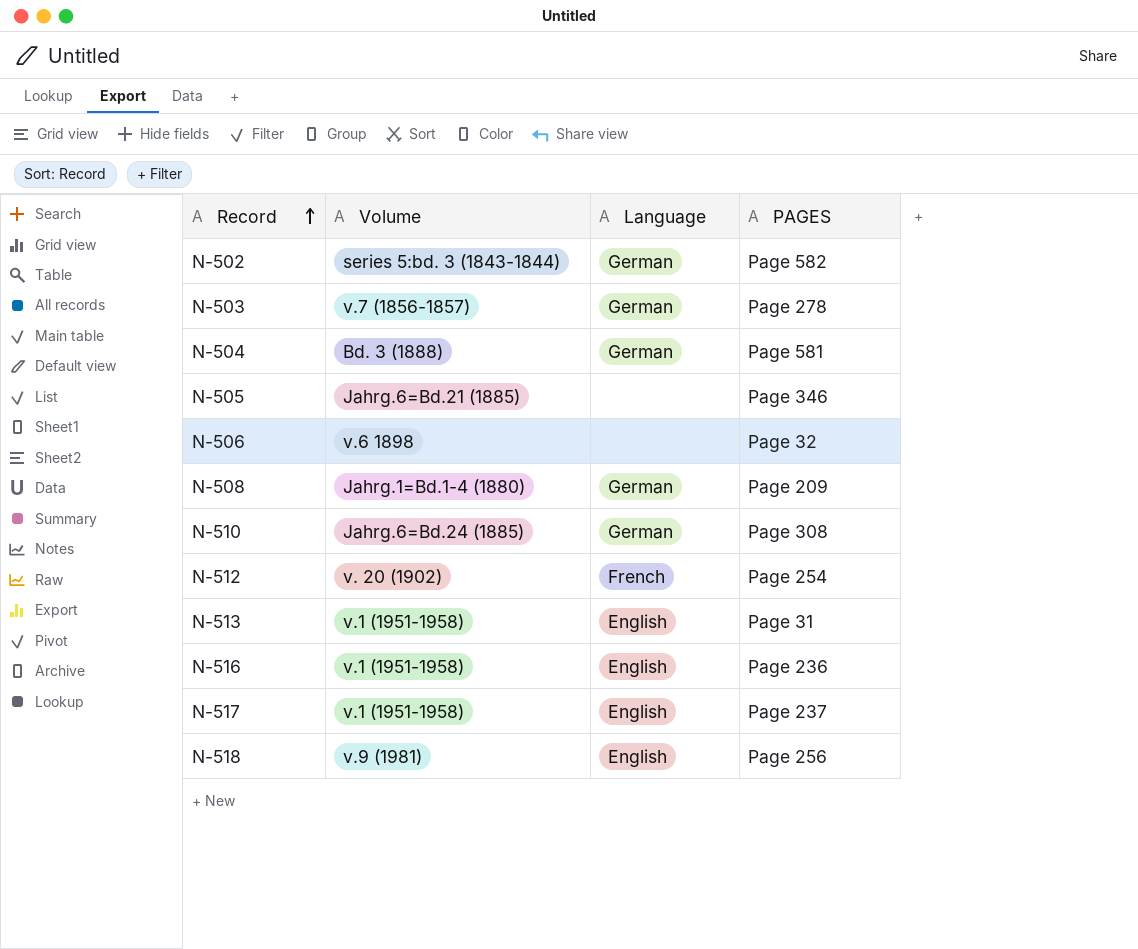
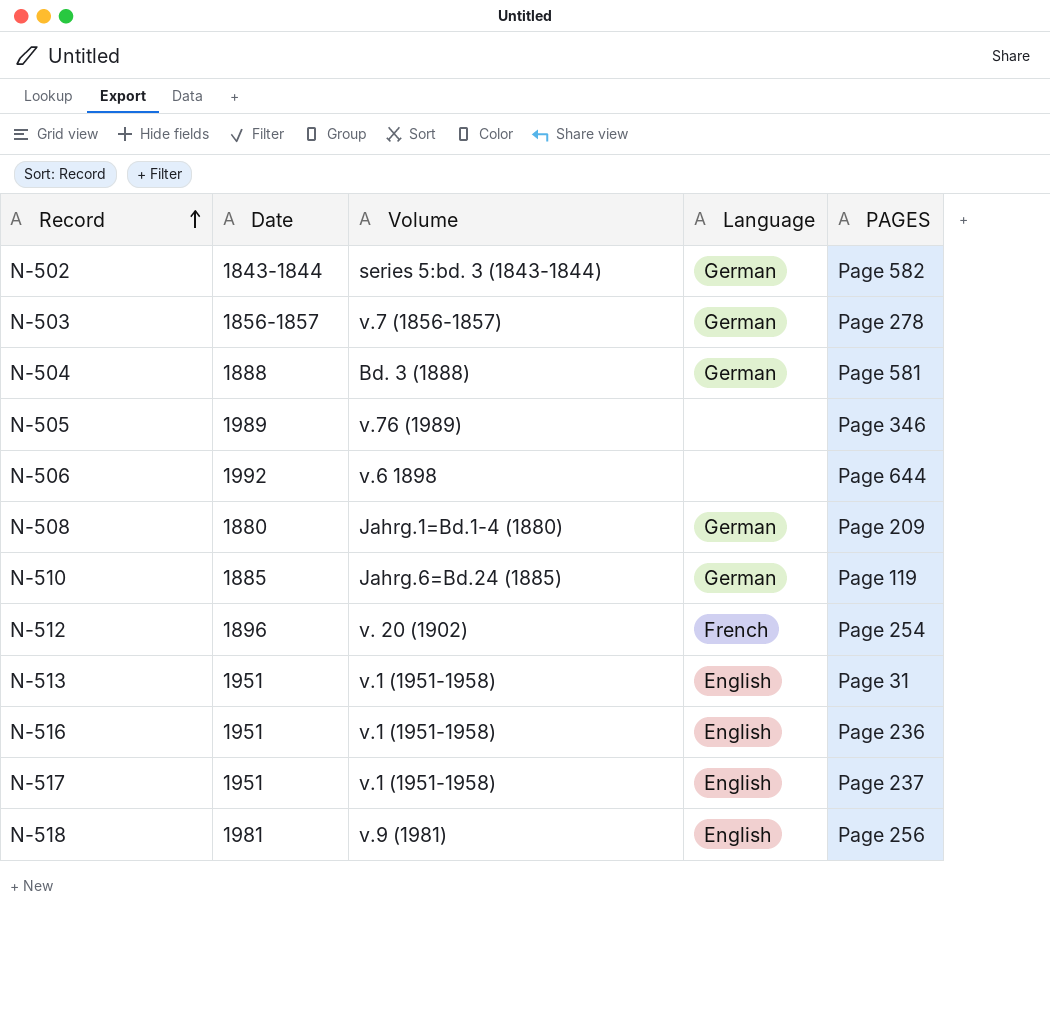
column Date | position: none -> 2
N-505 | Volume: Jahrg.6=Bd.21 (1885) -> v.76 (1989)
N-506 | PAGES: Page 32 -> Page 644
N-510 | PAGES: Page 308 -> Page 119

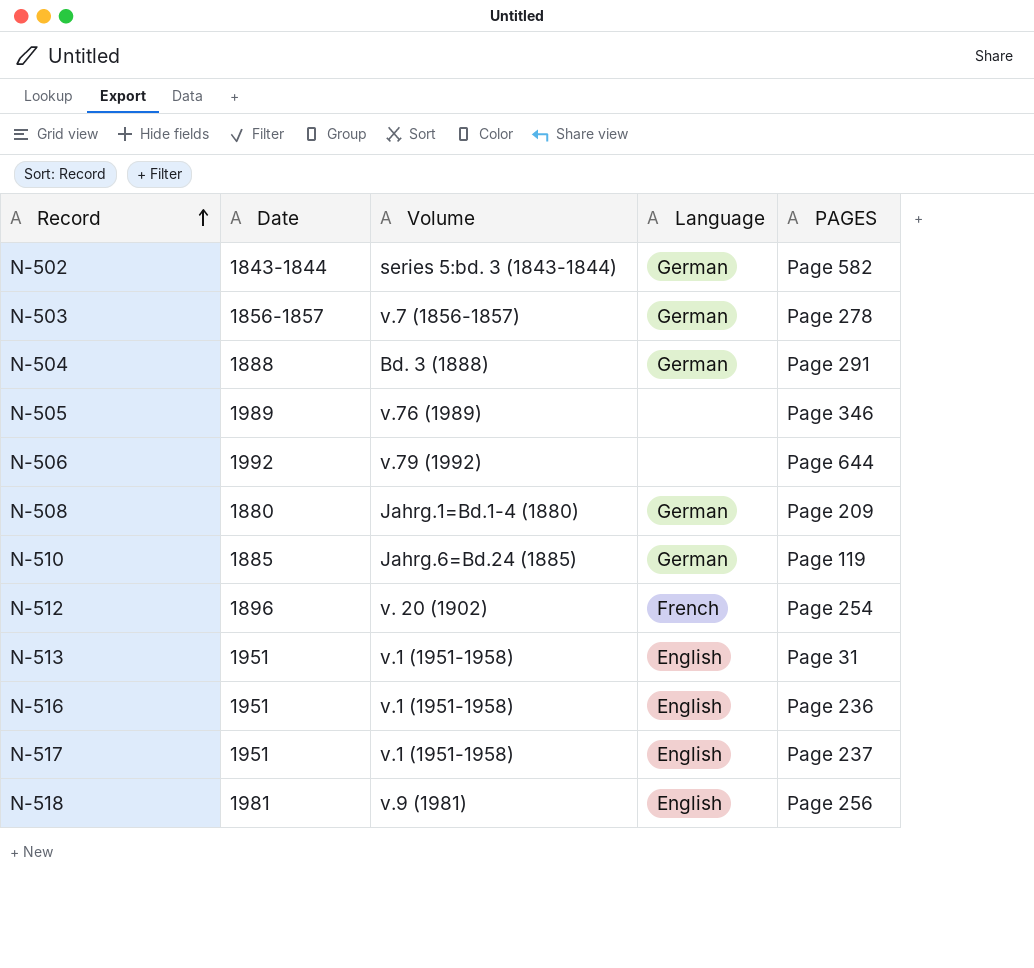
N-504 | PAGES: Page 581 -> Page 291
N-506 | Volume: v.6 1898 -> v.79 (1992)

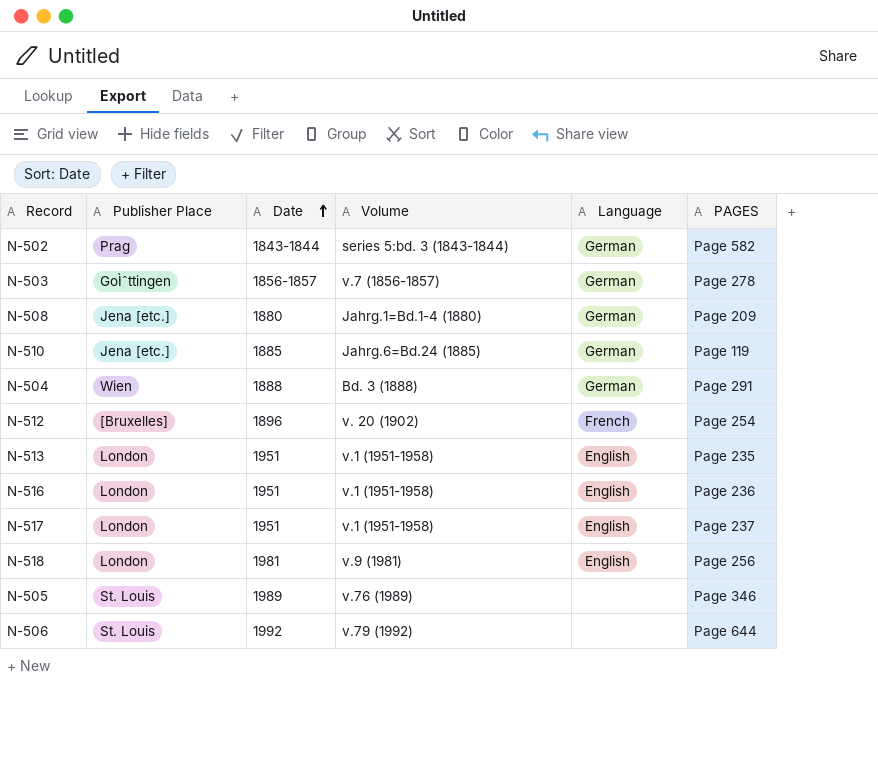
row order: Record ascending -> Date ascending
column Publisher Place | position: none -> 2
N-513 | PAGES: Page 31 -> Page 235

